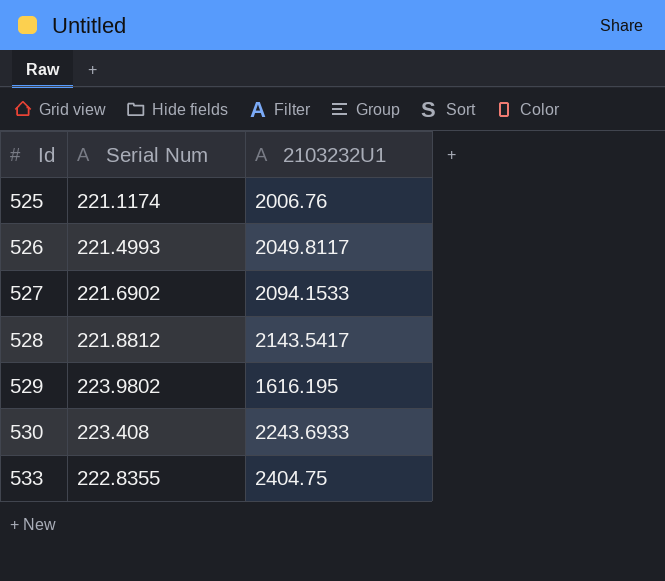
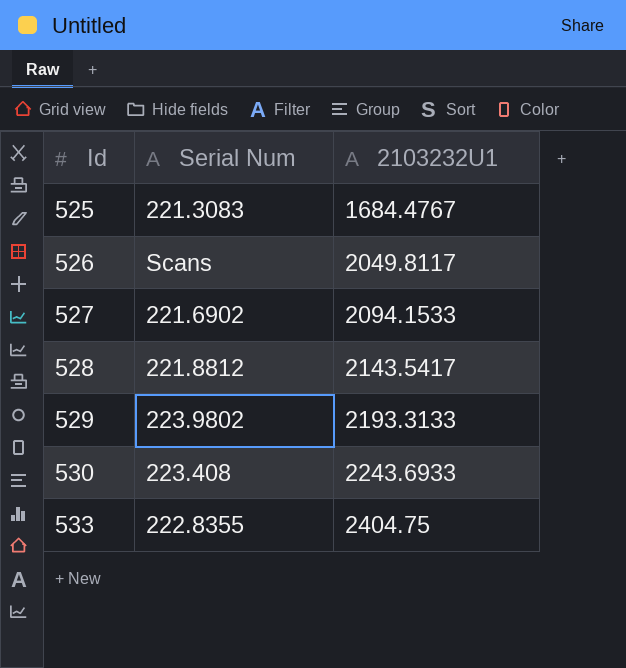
525 | Serial Num: 221.1174 -> 221.3083
525 | 2103232U1: 2006.76 -> 1684.4767
526 | Serial Num: 221.4993 -> Scans
529 | 2103232U1: 1616.195 -> 2193.3133

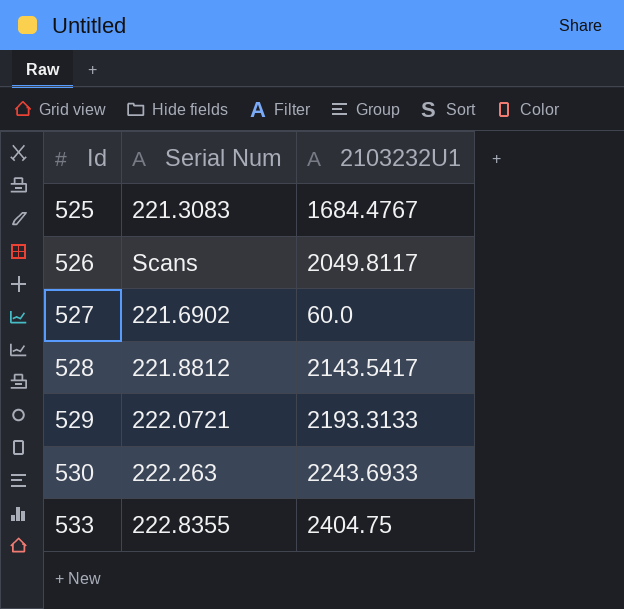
527 | 2103232U1: 2094.1533 -> 60.0
529 | Serial Num: 223.9802 -> 222.0721
530 | Serial Num: 223.408 -> 222.263

